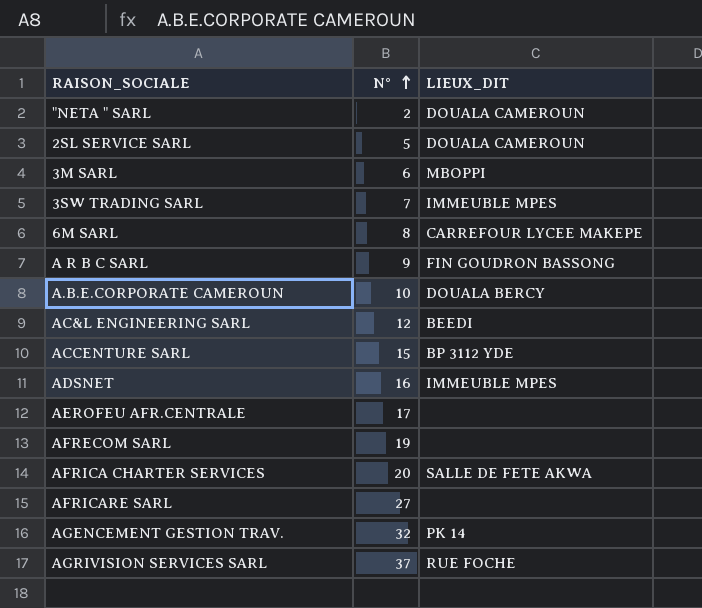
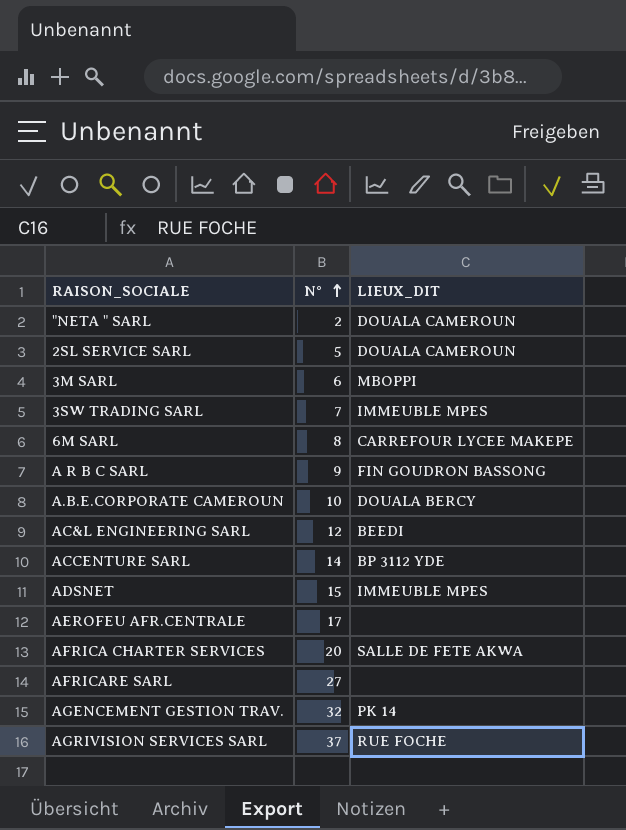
row AFRECOM SARL: 19 | none -> none
ACCENTURE SARL | N°: 15 -> 14
ADSNET | N°: 16 -> 15

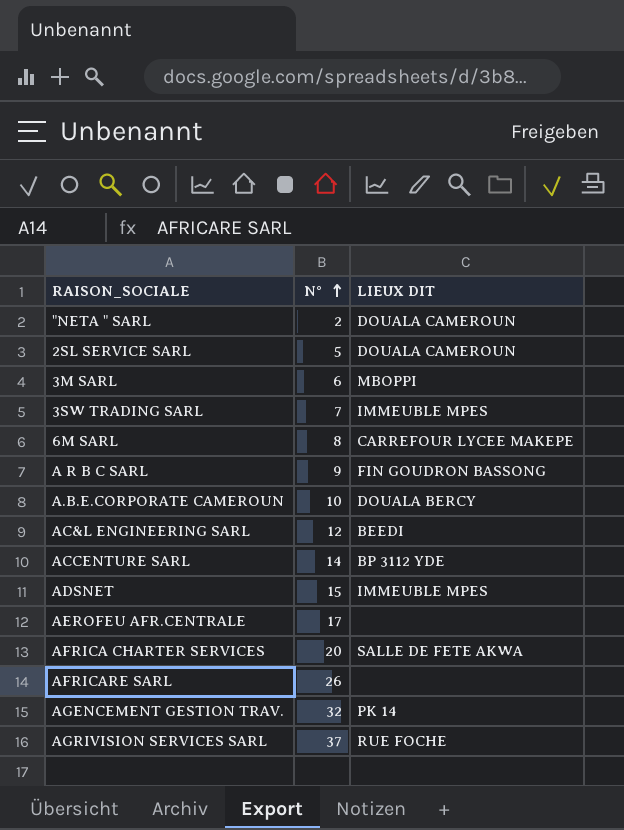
column name: LIEUX_DIT -> LIEUX DIT
AFRICARE SARL | N°: 27 -> 26

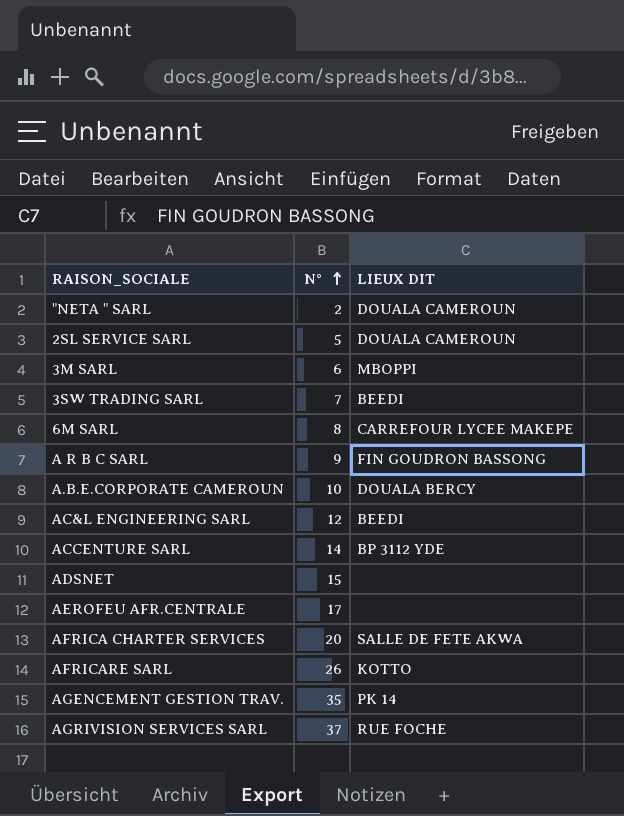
3SW TRADING SARL | LIEUX DIT: IMMEUBLE MPES -> BEEDI
ADSNET | LIEUX DIT: IMMEUBLE MPES -> none
AFRICARE SARL | LIEUX DIT: none -> KOTTO
AGENCEMENT GESTION TRAV. | N°: 32 -> 35

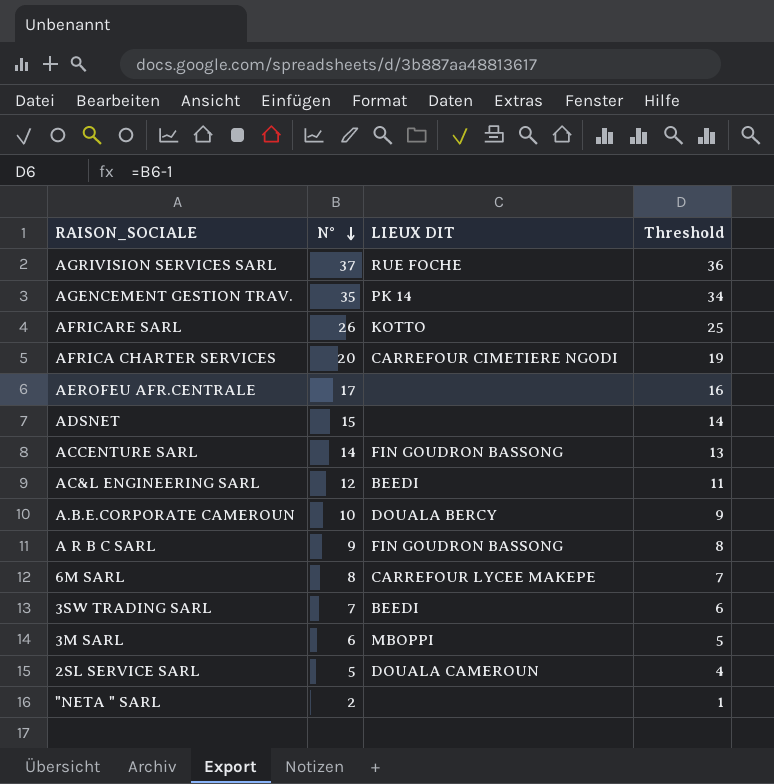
row order: N° ascending -> N° descending
column Threshold | formula: none -> [N°] - 1
AFRICA CHARTER SERVICES | LIEUX DIT: SALLE DE FETE AKWA -> CARREFOUR CIMETIERE NGODI
ACCENTURE SARL | LIEUX DIT: BP 3112 YDE -> FIN GOUDRON BASSONG
"NETA " SARL | LIEUX DIT: DOUALA CAMEROUN -> none

